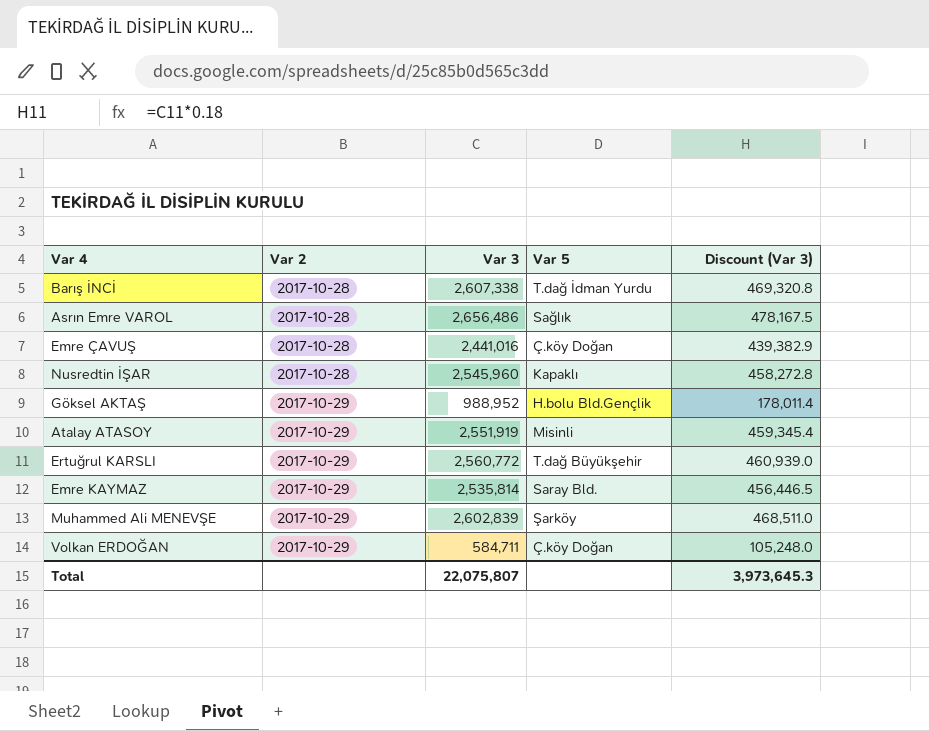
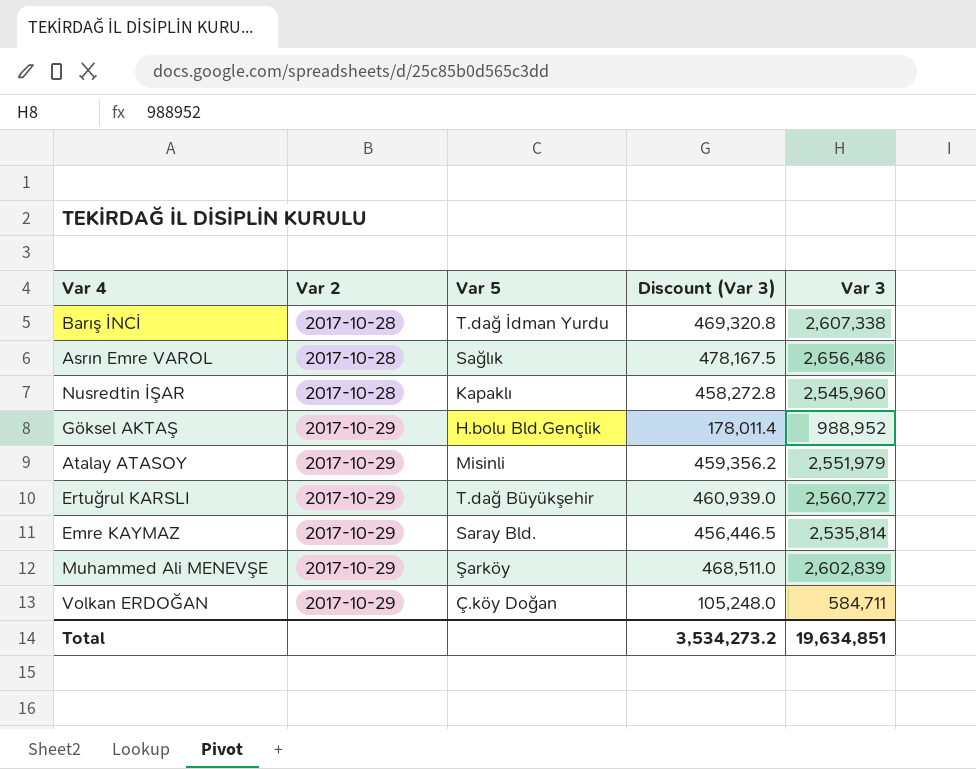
column Var 3 | position: 3 -> 5
row Emre ÇAVUŞ: 2017-10-28 | 2,441,016 | Ç.köy Doğan | 439,382.9 -> none
Atalay ATASOY | Discount (Var 3): 459,345.4 -> 459,356.2
Atalay ATASOY | Var 3: 2,551,919 -> 2,551,979
Total | Discount (Var 3): 3,973,645.3 -> 3,534,273.2
Total | Var 3: 22,075,807 -> 19,634,851

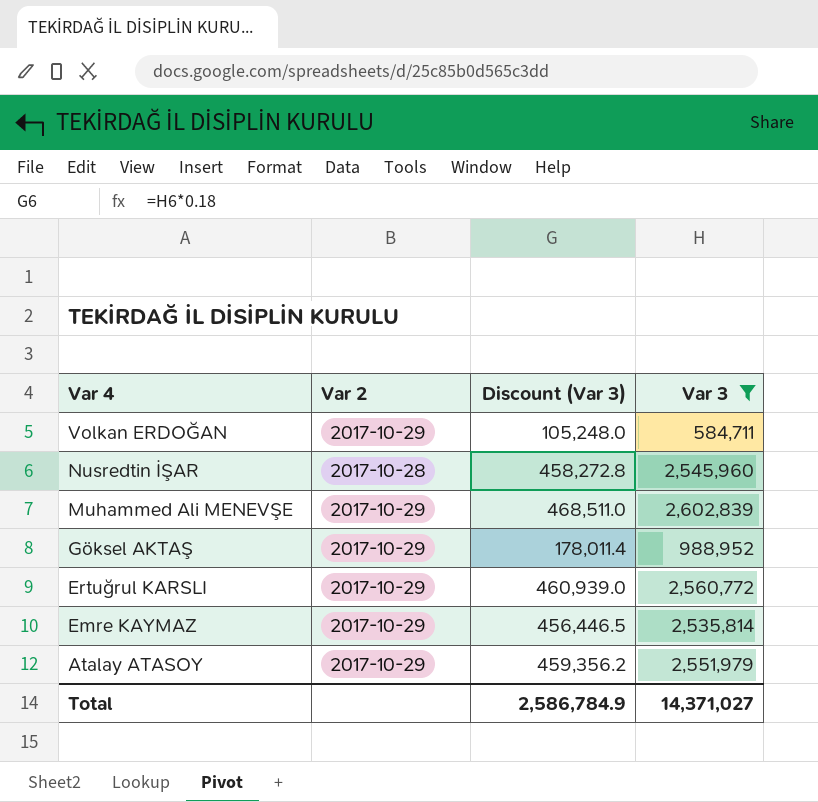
filter: none -> Var 3 <= 2,602,839
row order: Var 2 ascending -> Var 4 descending
column Var 5 | position: 3 -> none
Total | Discount (Var 3): 3,534,273.2 -> 2,586,784.9
Total | Var 3: 19,634,851 -> 14,371,027

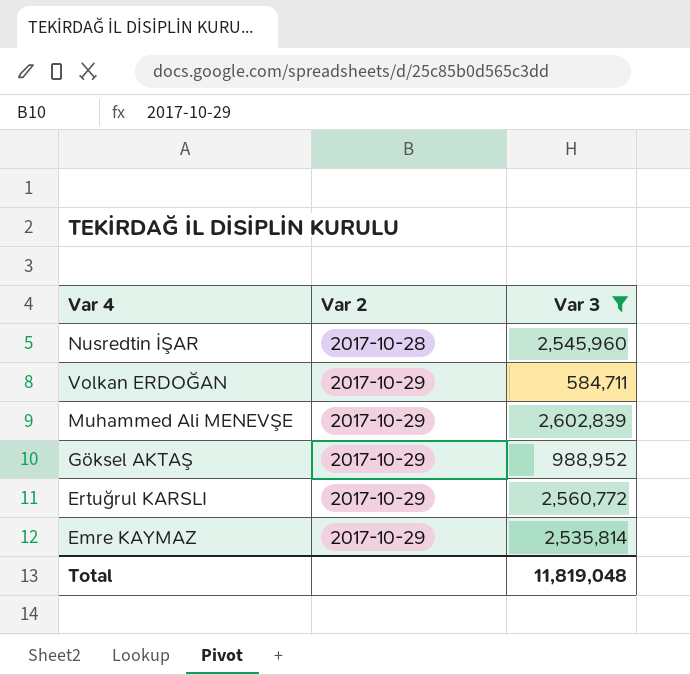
row order: Var 4 descending -> Var 2 ascending
column Discount (Var 3) | formula: [Var 3] * 0.18 -> none
row Atalay ATASOY: 2017-10-29 | 459,356.2 | 2,551,979 -> none
Total | Var 3: 14,371,027 -> 11,819,048

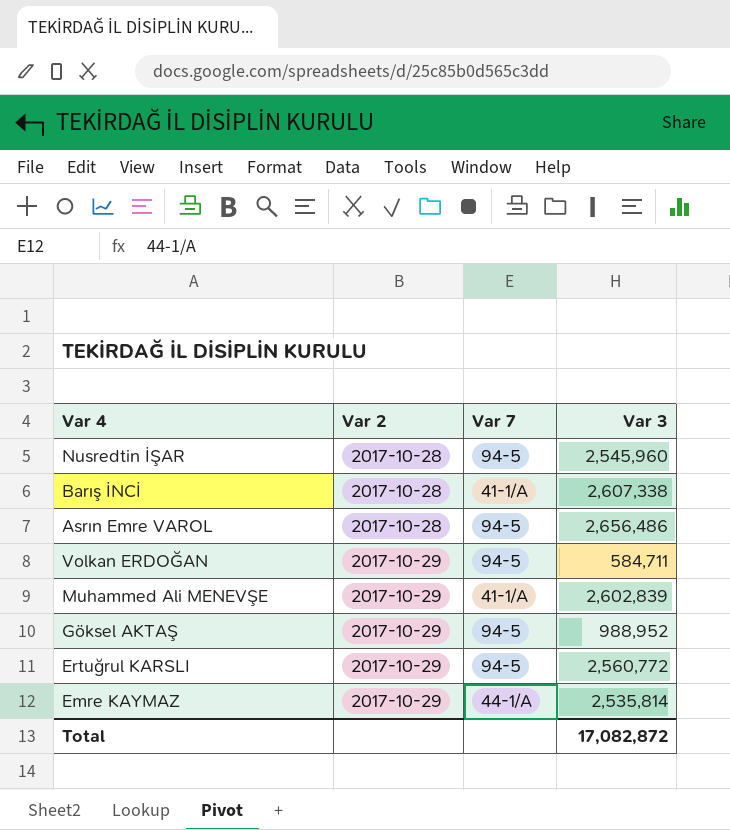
filter: Var 3 <= 2,602,839 -> none
column Var 7 | position: none -> 3
Total | Var 3: 11,819,048 -> 17,082,872

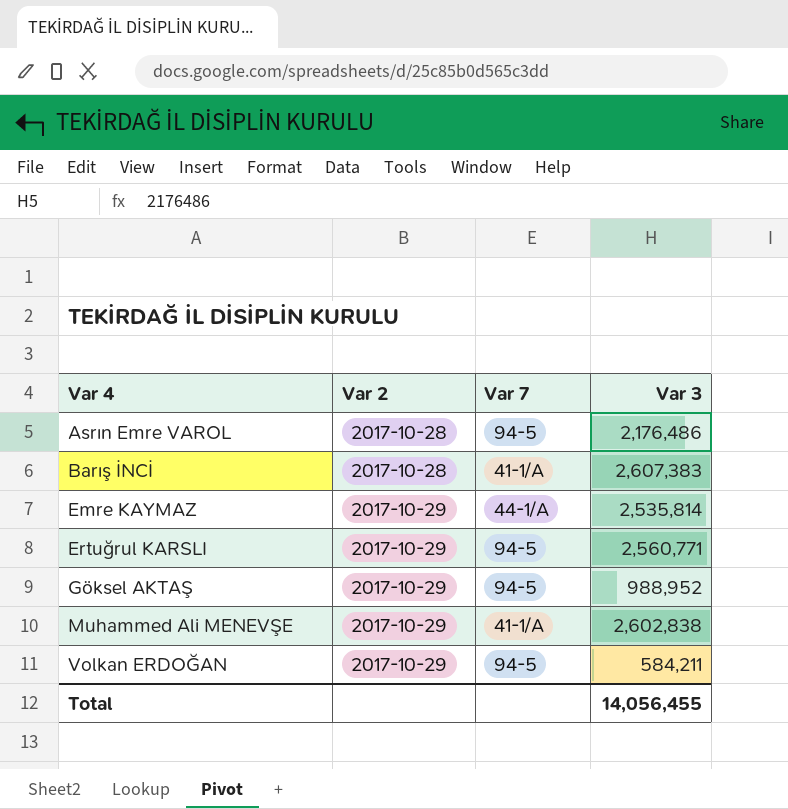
row order: Var 2 ascending -> Var 4 ascending
row Nusredtin İŞAR: 2017-10-28 | 94-5 | 2,545,960 -> none
Asrın Emre VAROL | Var 3: 2,656,486 -> 2,176,486
Barış İNCİ | Var 3: 2,607,338 -> 2,607,383
Ertuğrul KARSLI | Var 3: 2,560,772 -> 2,560,771
Muhammed Ali MENEVŞE | Var 3: 2,602,839 -> 2,602,838
Volkan ERDOĞAN | Var 3: 584,711 -> 584,211
Total | Var 3: 17,082,872 -> 14,056,455

